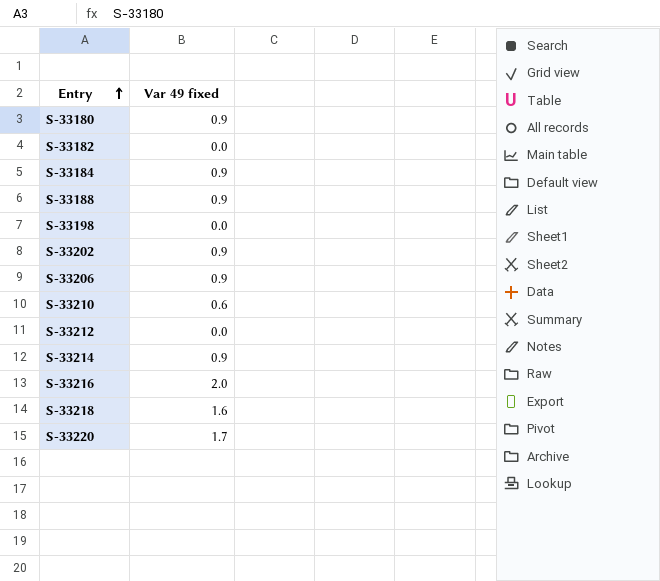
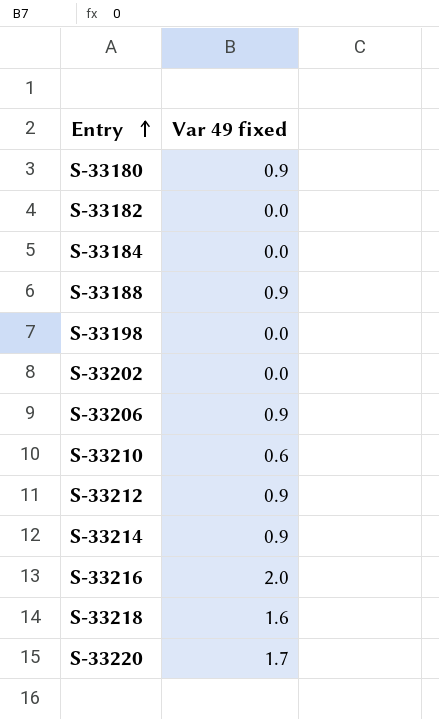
S-33184 | Var 49 fixed: 0.9 -> 0.0
S-33202 | Var 49 fixed: 0.9 -> 0.0
S-33212 | Var 49 fixed: 0.0 -> 0.9

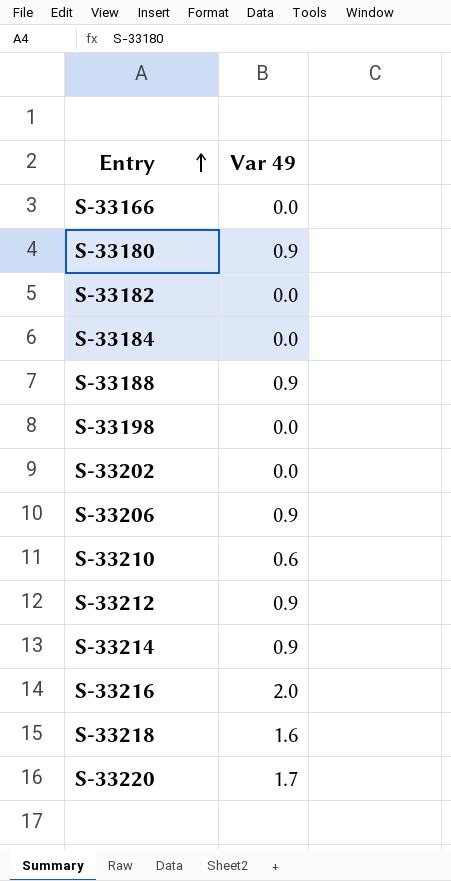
column name: Var 49 fixed -> Var 49
row S-33166: none -> 0.0

